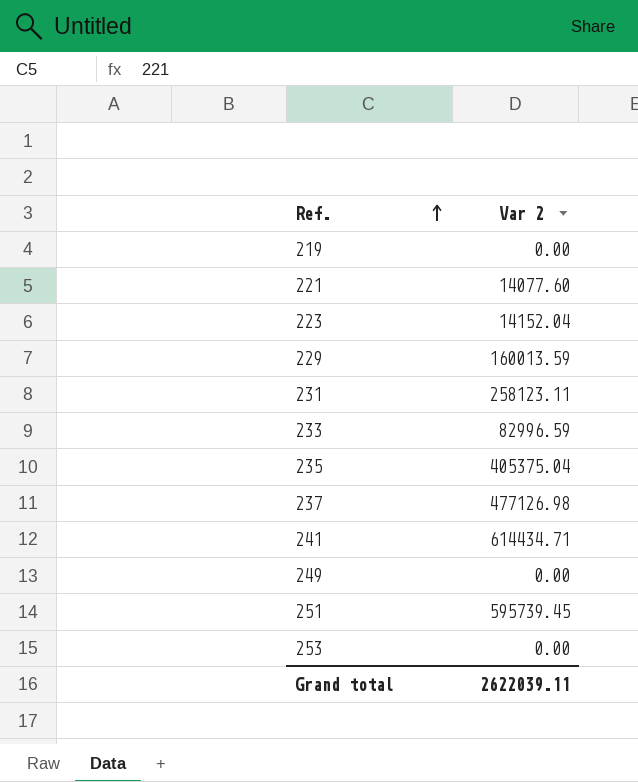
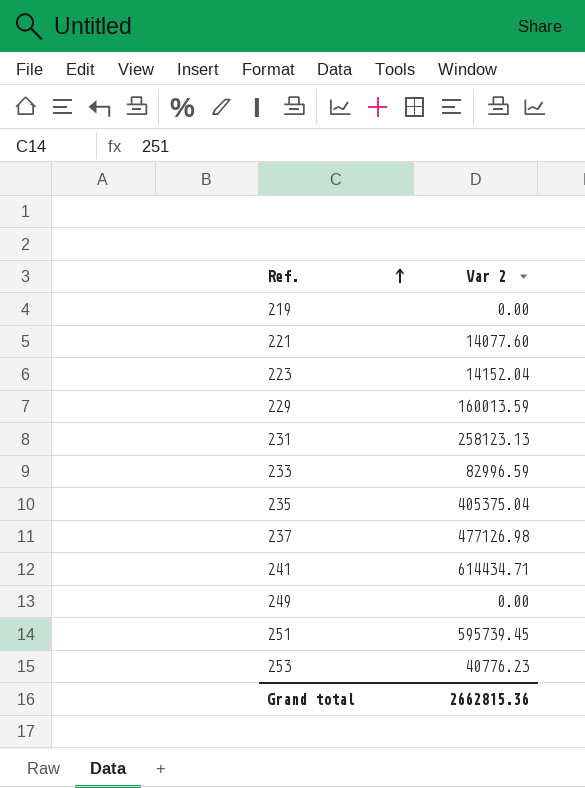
231 | Var 2: 258123.11 -> 258123.13
253 | Var 2: 0.00 -> 40776.23
Grand total | Var 2: 2622039.11 -> 2662815.36

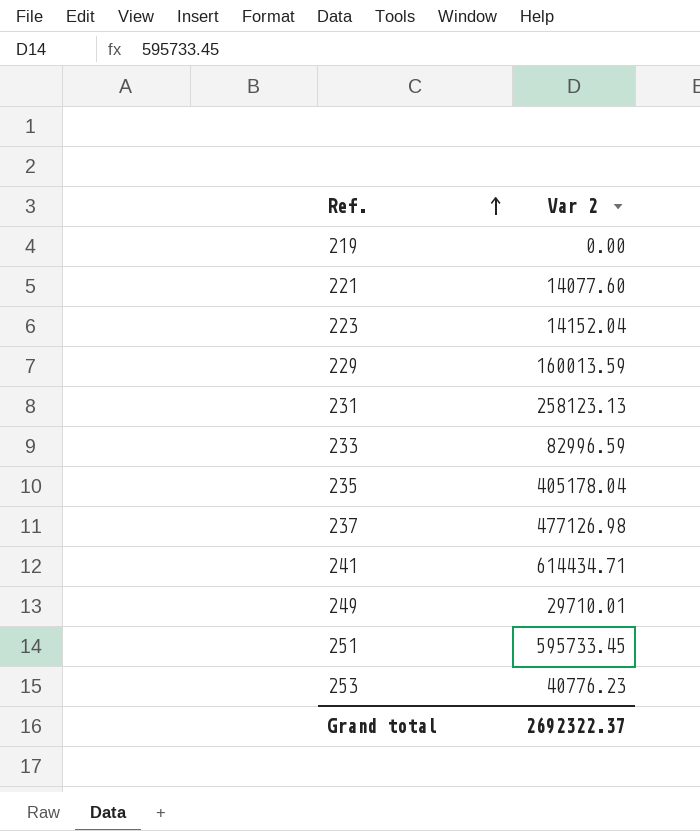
235 | Var 2: 405375.04 -> 405178.04
249 | Var 2: 0.00 -> 29710.01
251 | Var 2: 595739.45 -> 595733.45
Grand total | Var 2: 2662815.36 -> 2692322.37

